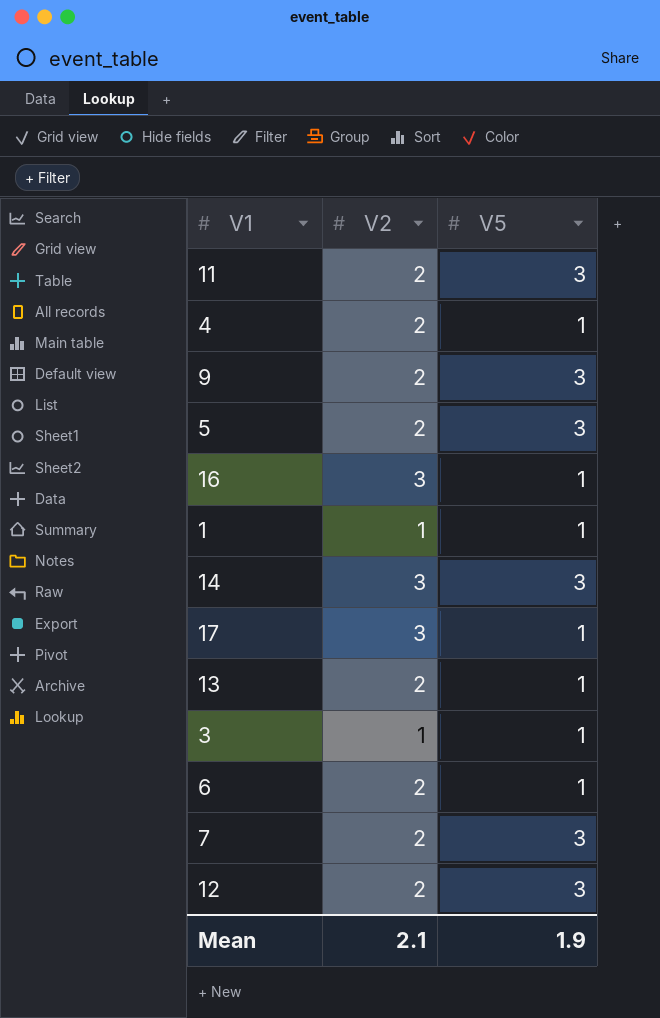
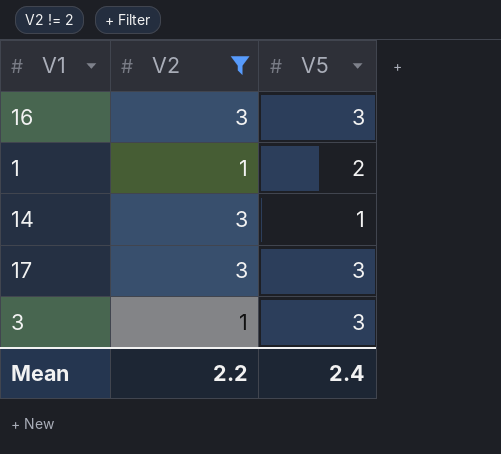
filter: none -> V2 != 2
16 | V5: 1 -> 3
1 | V5: 1 -> 2
14 | V5: 3 -> 1
17 | V5: 1 -> 3
3 | V5: 1 -> 3
Mean | V2: 2.1 -> 2.2
Mean | V5: 1.9 -> 2.4

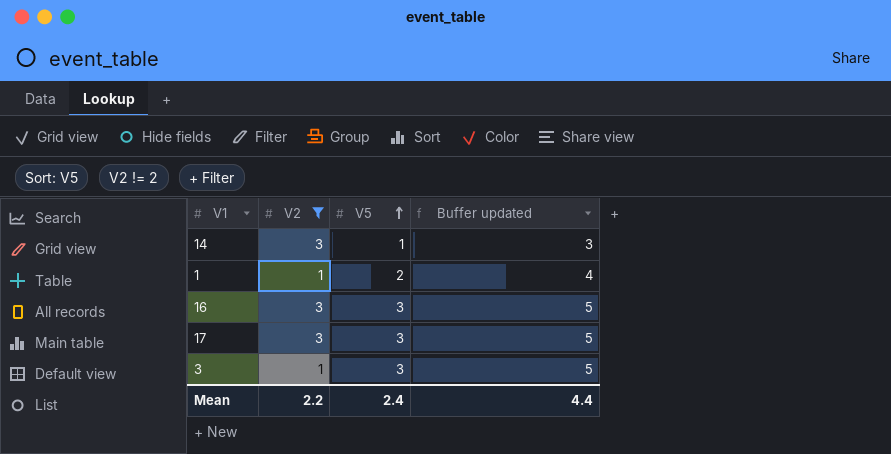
row order: none -> V5 ascending
column Buffer updated | formula: none -> [V5] + 2

